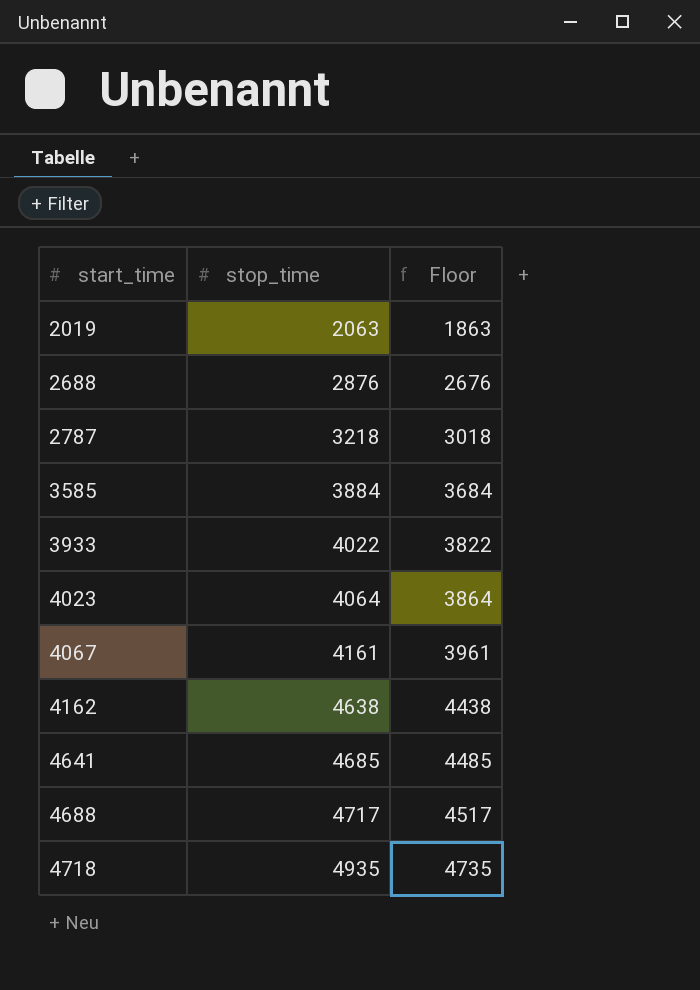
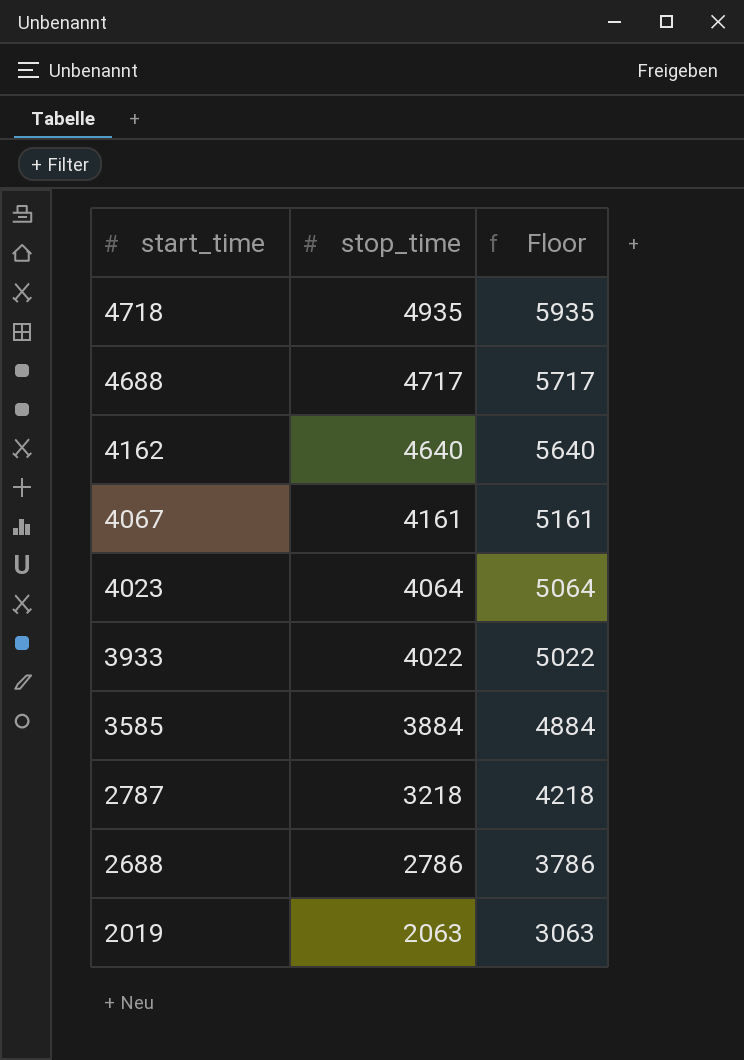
row order: start_time ascending -> start_time descending
column Floor | formula: [stop_time] - 200 -> [stop_time] + 1000
row 4641: 4685 | 4485 -> none
4162 | stop_time: 4638 -> 4640
2688 | stop_time: 2876 -> 2786

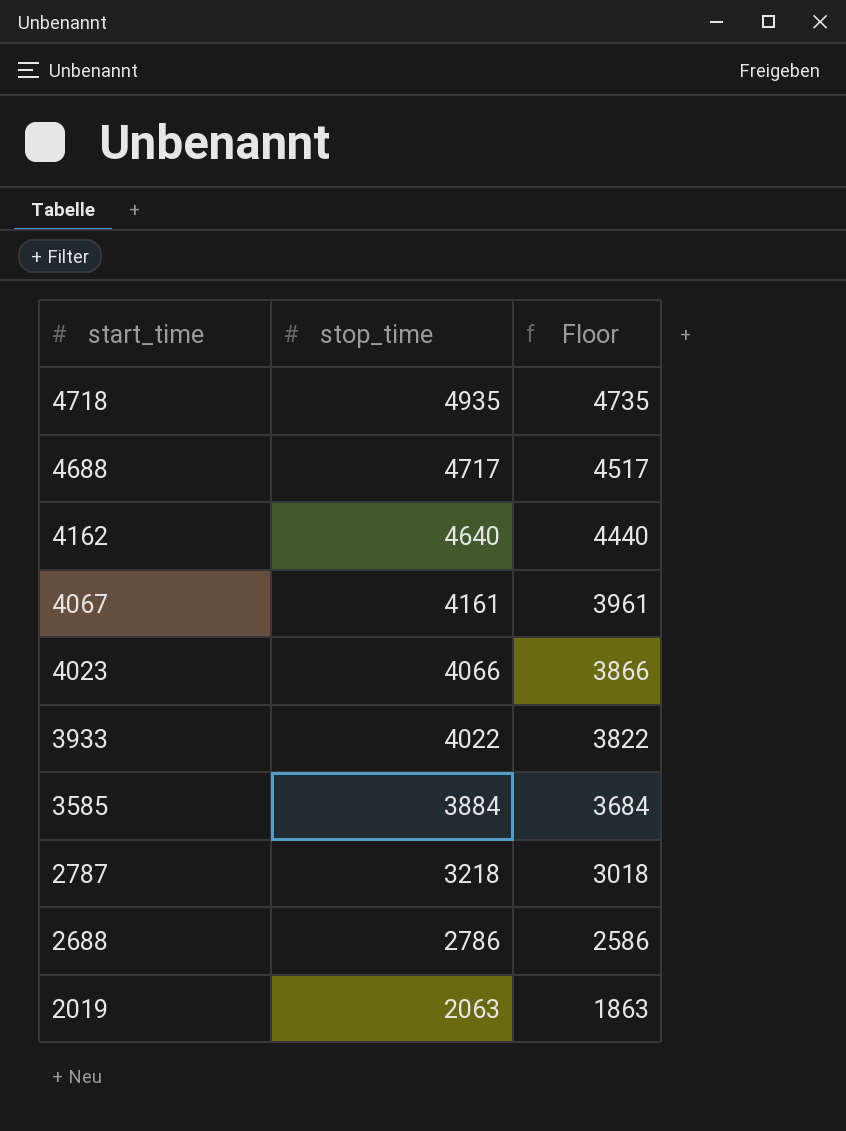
column Floor | formula: [stop_time] + 1000 -> [stop_time] - 200
4023 | stop_time: 4064 -> 4066

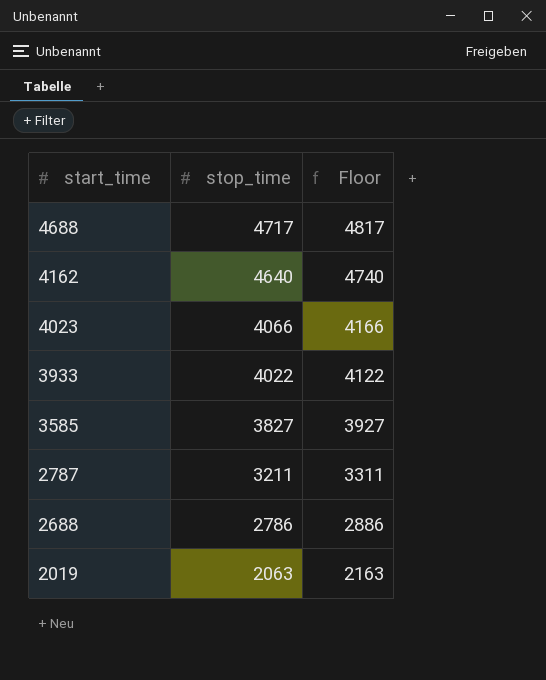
column Floor | formula: [stop_time] - 200 -> [stop_time] + 100
row 4718: 4935 | 4735 -> none
row 4067: 4161 | 3961 -> none
3585 | stop_time: 3884 -> 3827
2787 | stop_time: 3218 -> 3211

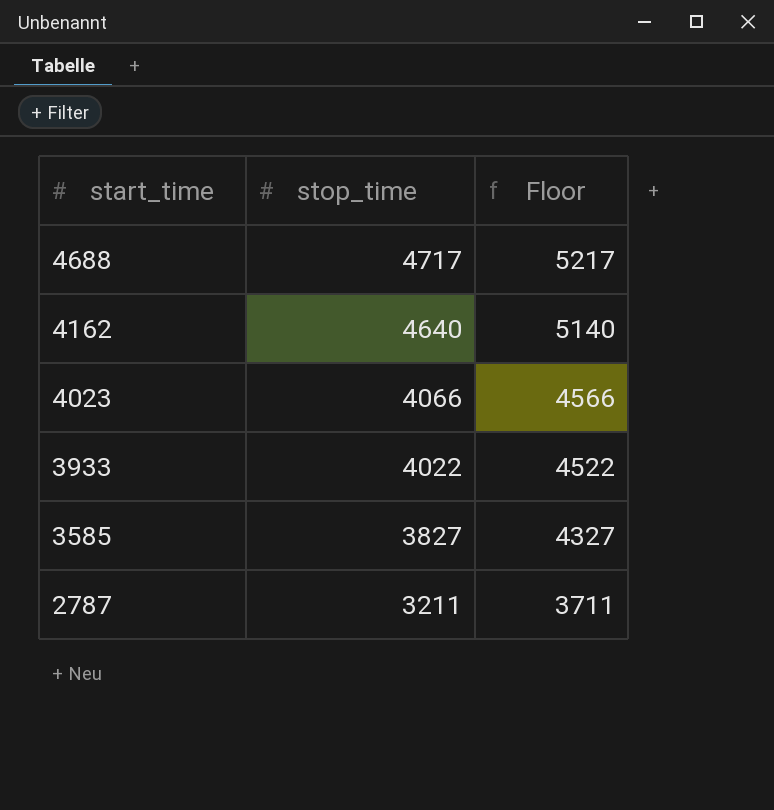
column Floor | formula: [stop_time] + 100 -> [stop_time] + 500
row 2688: 2786 | 2886 -> none
row 2019: 2063 | 2163 -> none

